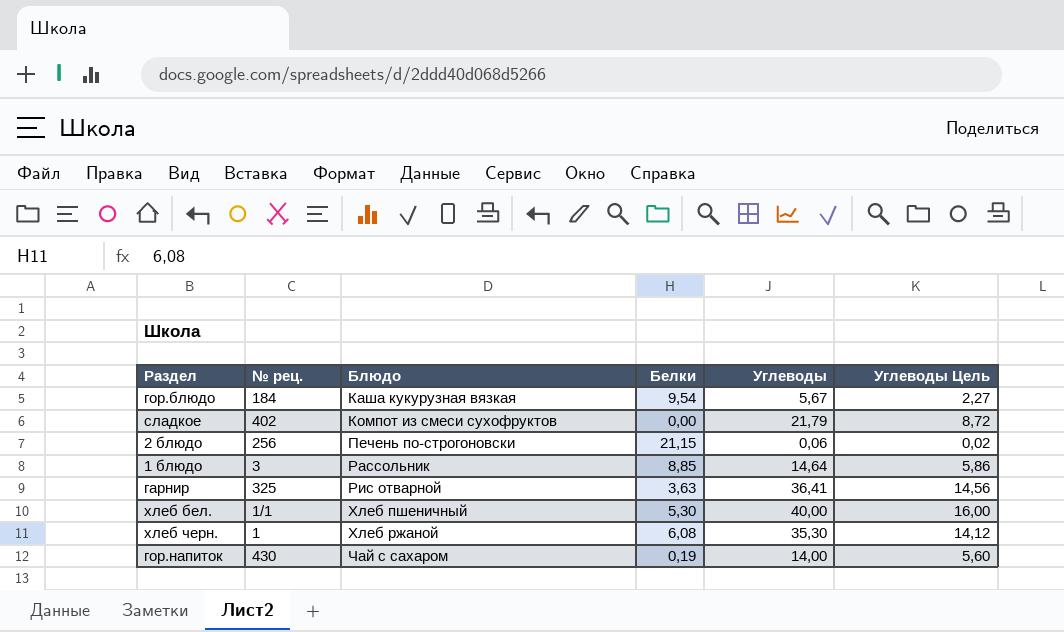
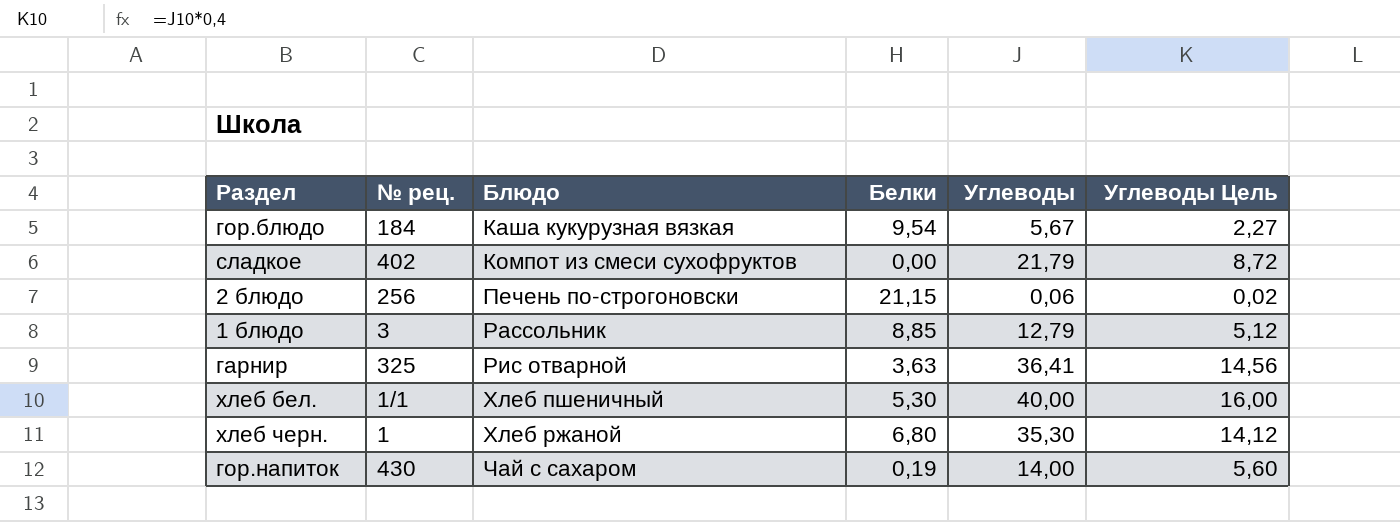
1 блюдо | Углеводы: 14,64 -> 12,79
1 блюдо | Углеводы Цель: 5,86 -> 5,12
хлеб черн. | Белки: 6,08 -> 6,80

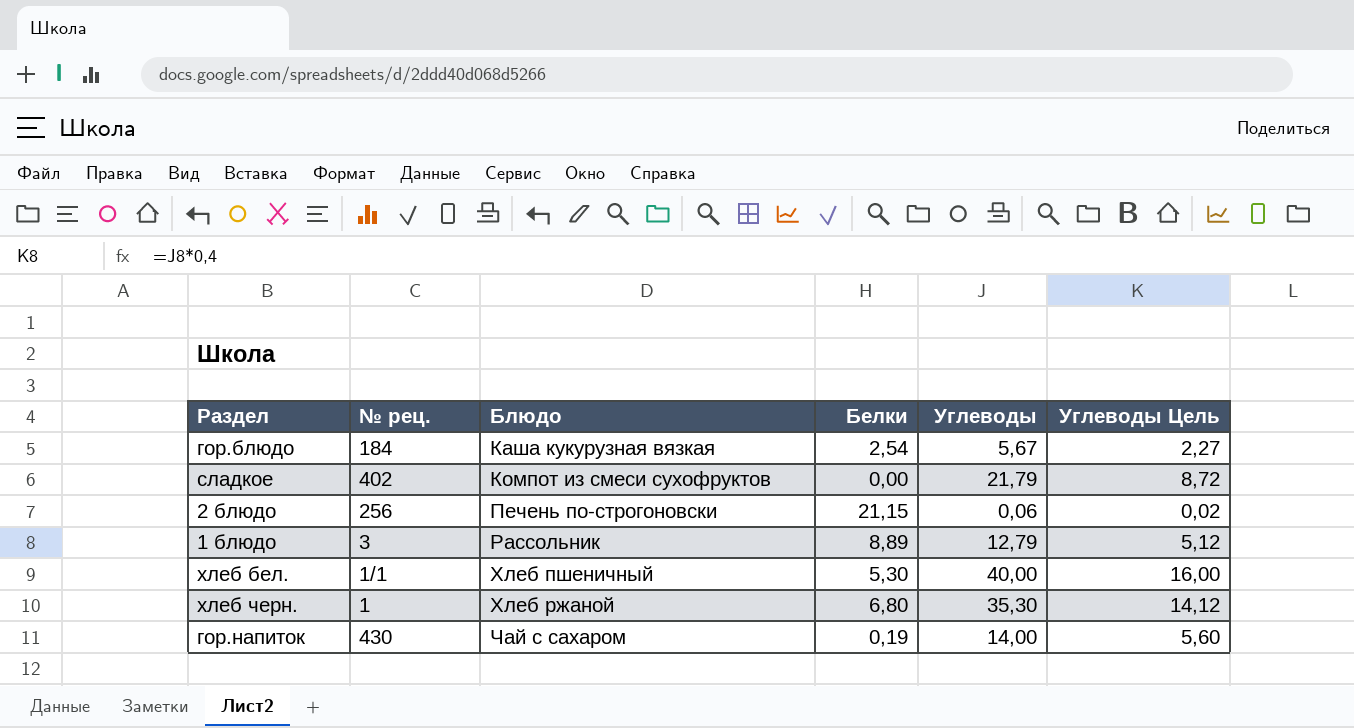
row гарнир: 325 | Рис отварной | 3,63 | 36,41 | 14,56 -> none
гор.блюдо | Белки: 9,54 -> 2,54
1 блюдо | Белки: 8,85 -> 8,89

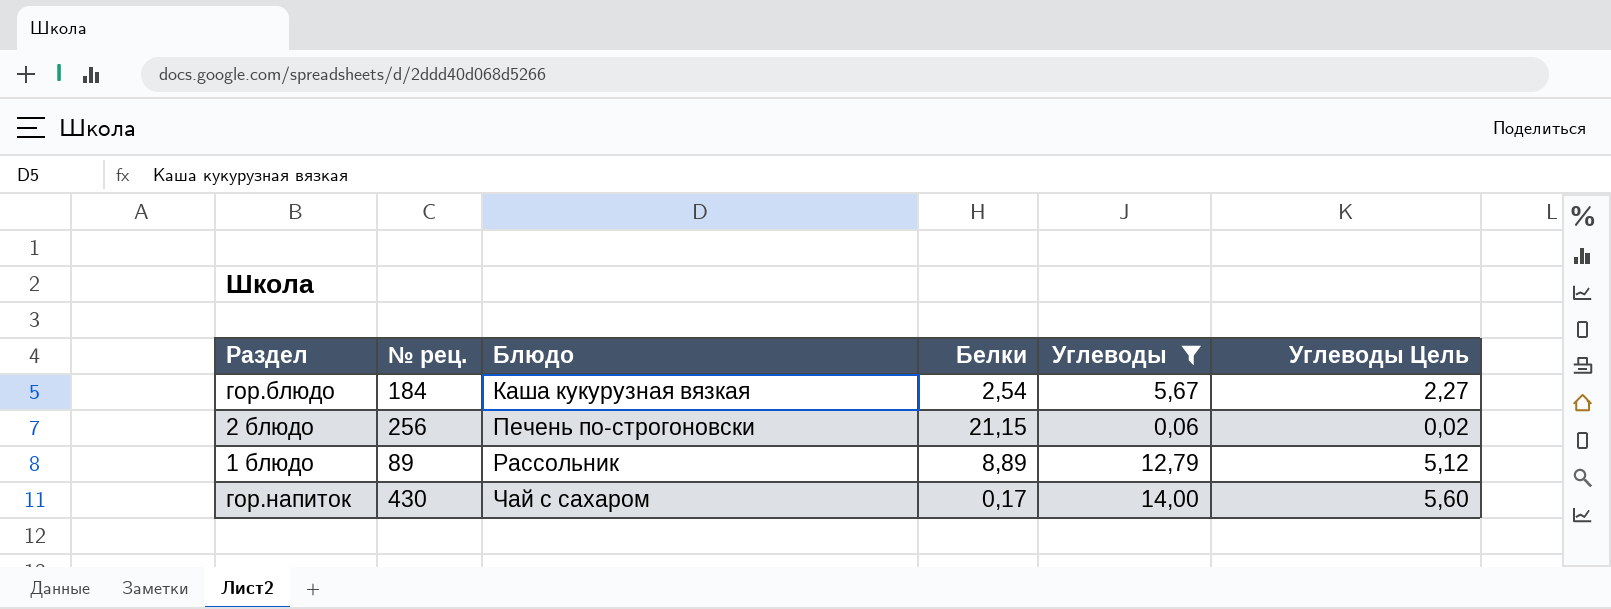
filter: none -> Углеводы <= 14,00
1 блюдо | № рец.: 3 -> 89
гор.напиток | Белки: 0,19 -> 0,17

